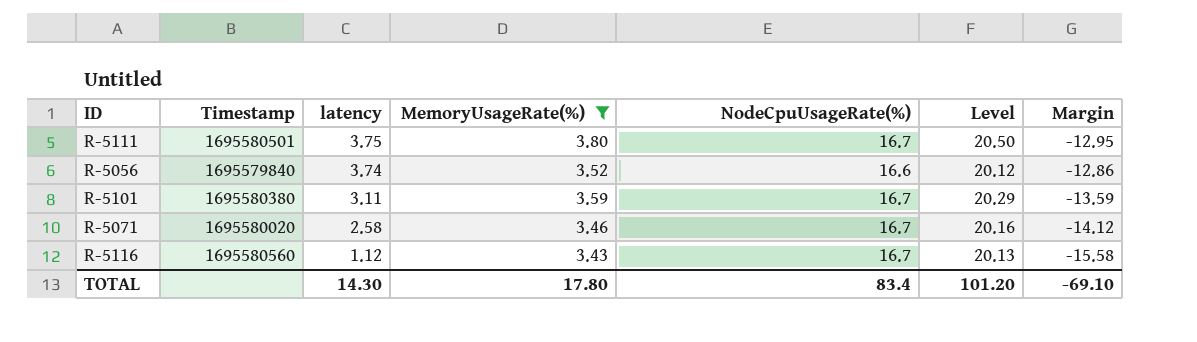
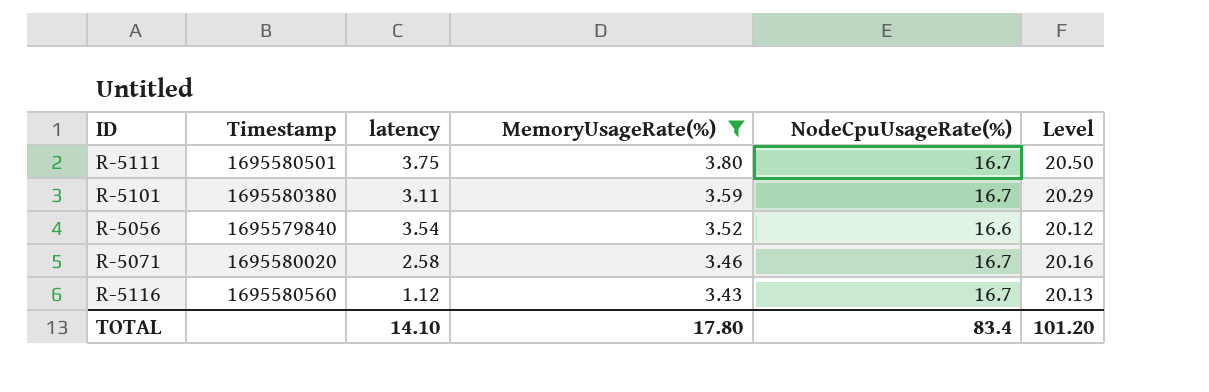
row order: latency descending -> MemoryUsageRate(%) descending
column Margin | formula: [latency] - [NodeCpuUsageRate(%)] -> none
R-5056 | latency: 3.74 -> 3.54
TOTAL | latency: 14.30 -> 14.10

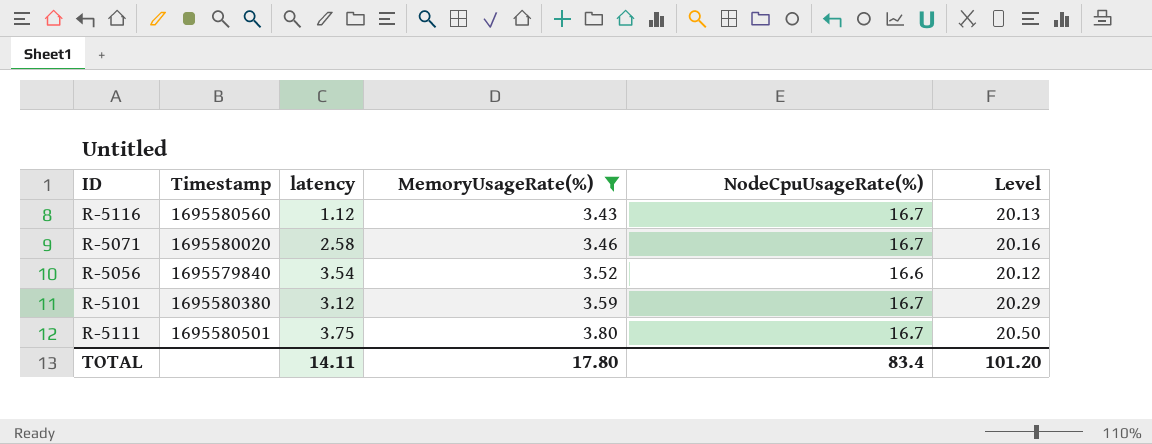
row order: MemoryUsageRate(%) descending -> MemoryUsageRate(%) ascending
R-5101 | latency: 3.11 -> 3.12
TOTAL | latency: 14.10 -> 14.11

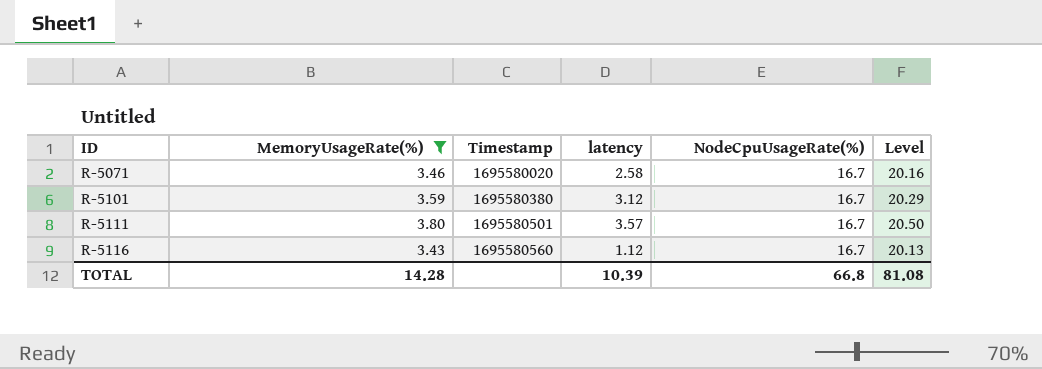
row order: MemoryUsageRate(%) ascending -> ID ascending
column MemoryUsageRate(%) | position: 4 -> 2
row R-5056: 1695579840 | 3.54 | 3.52 | 16.6 | 20.12 -> none
R-5111 | latency: 3.75 -> 3.57
TOTAL | MemoryUsageRate(%): 17.80 -> 14.28
TOTAL | latency: 14.11 -> 10.39
TOTAL | NodeCpuUsageRate(%): 83.4 -> 66.8
TOTAL | Level: 101.20 -> 81.08

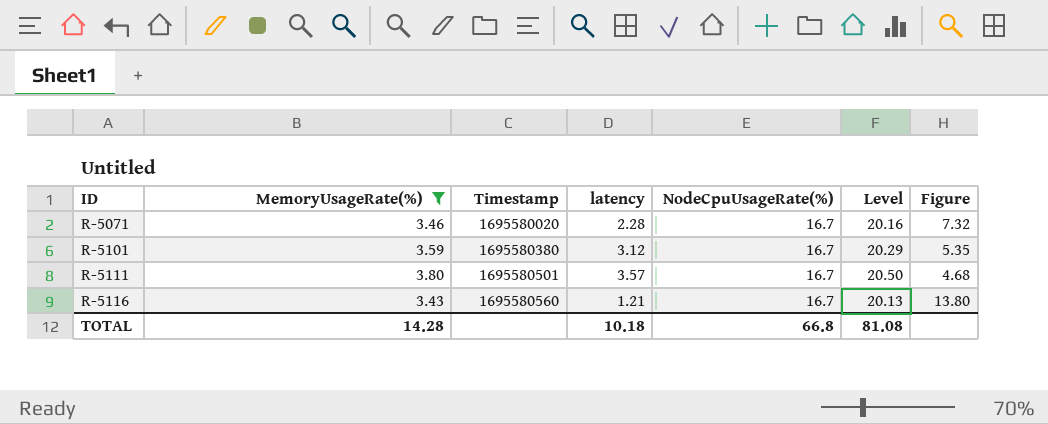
column Figure | formula: none -> [NodeCpuUsageRate(%)] / [latency]
R-5071 | latency: 2.58 -> 2.28
R-5116 | latency: 1.12 -> 1.21
TOTAL | latency: 10.39 -> 10.18

